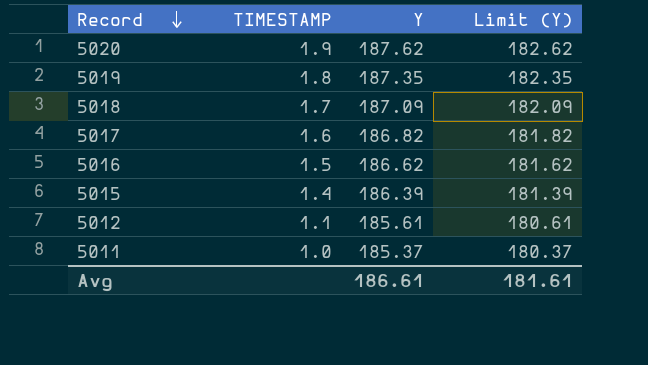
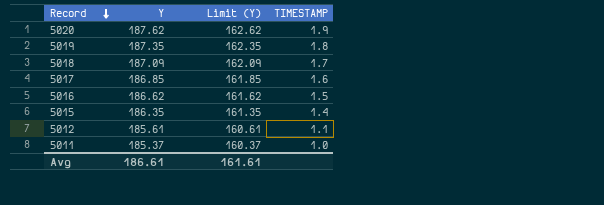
column Limit (Y) | formula: [Y] - 5 -> [Y] - 25
column TIMESTAMP | position: 2 -> 4
5017 | Y: 186.82 -> 186.85
5015 | Y: 186.39 -> 186.35
Avg | Limit (Y): 181.61 -> 161.61

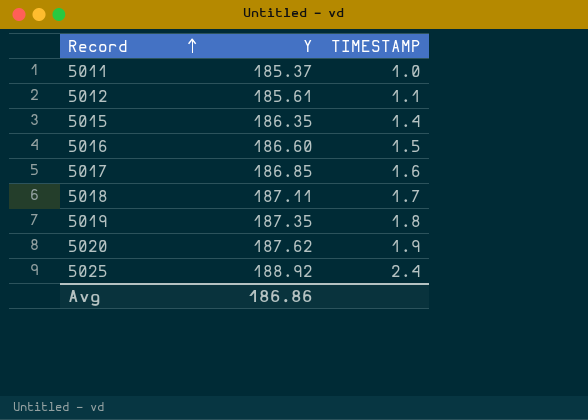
row order: Record descending -> Record ascending
column Limit (Y) | formula: [Y] - 25 -> none
5016 | Y: 186.62 -> 186.60
5018 | Y: 187.09 -> 187.11
row 5025: none -> 188.92 | 2.4
Avg | Y: 186.61 -> 186.86

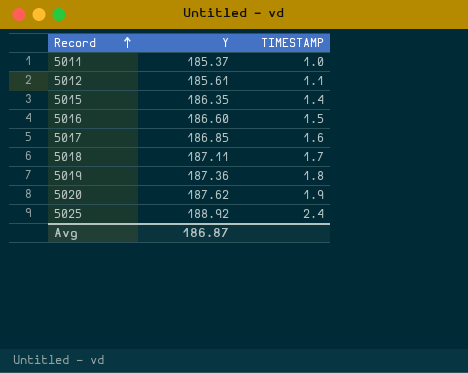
5019 | Y: 187.35 -> 187.36
Avg | Y: 186.86 -> 186.87

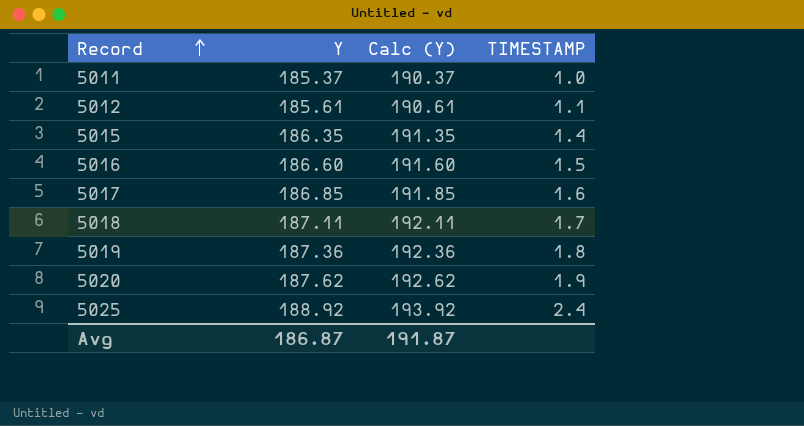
column Calc (Y) | formula: none -> [Y] + 5

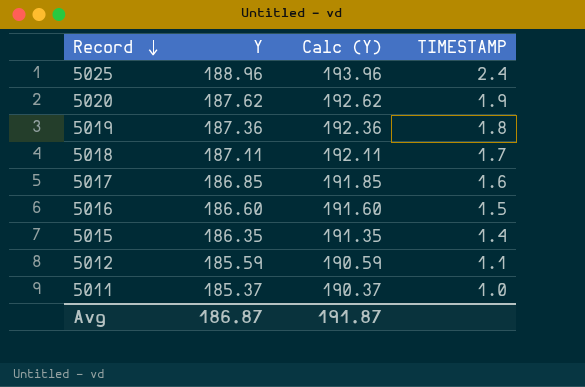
row order: Record ascending -> Record descending
5025 | Y: 188.92 -> 188.96
5025 | Calc (Y): 193.92 -> 193.96
5012 | Y: 185.61 -> 185.59
5012 | Calc (Y): 190.61 -> 190.59

